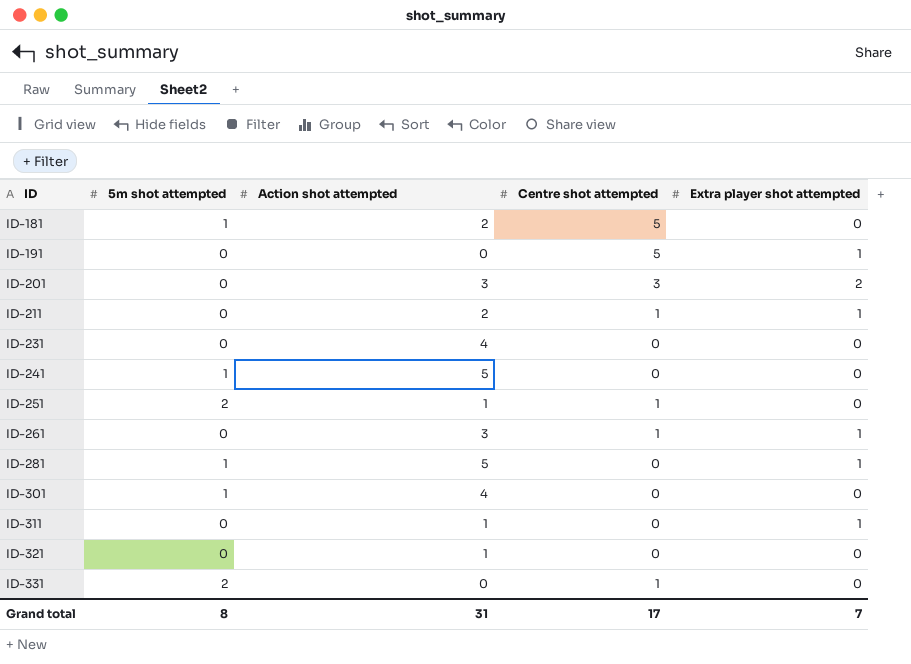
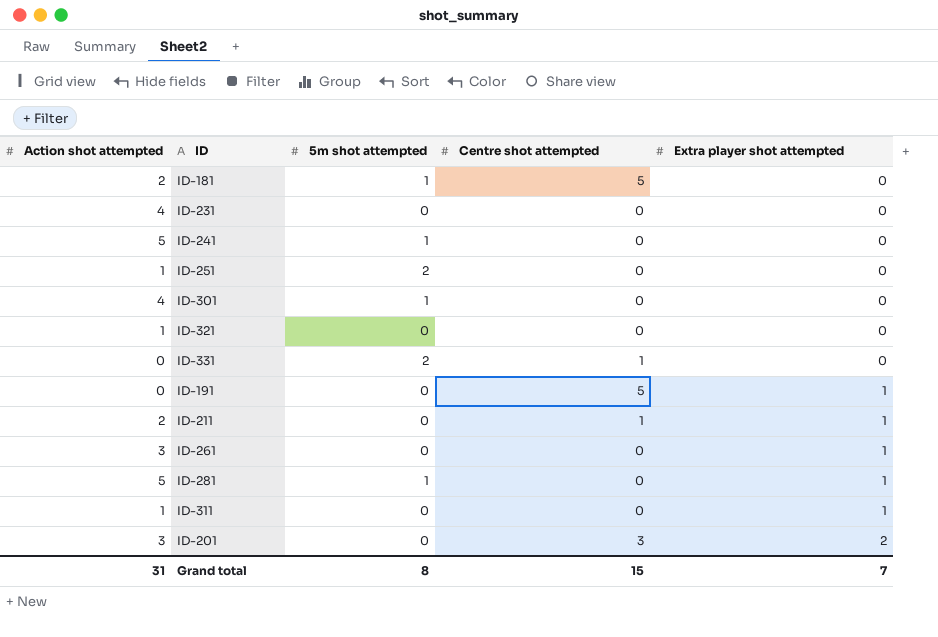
row order: ID ascending -> Extra player shot attempted ascending
column Action shot attempted | position: 3 -> 1
ID-251 | Centre shot attempted: 1 -> 0
ID-261 | Centre shot attempted: 1 -> 0
Grand total | Centre shot attempted: 17 -> 15

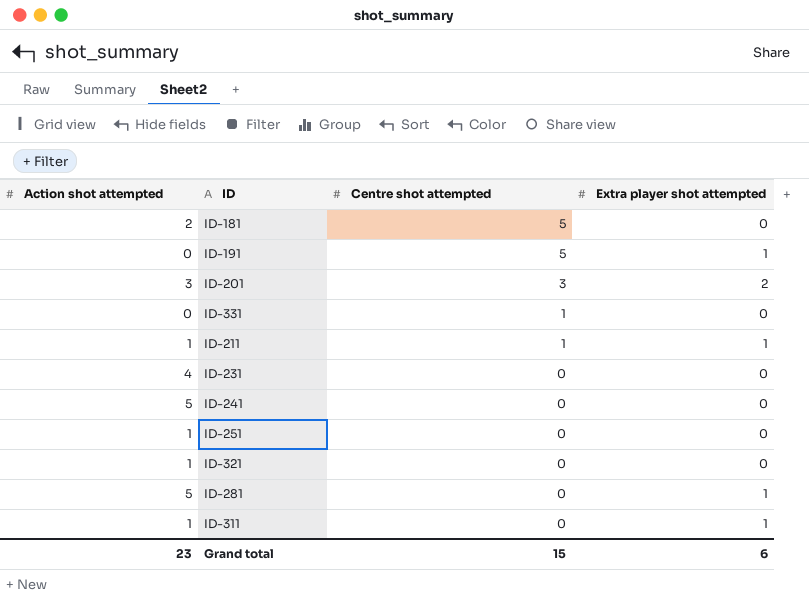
row order: Extra player shot attempted ascending -> Centre shot attempted descending
column 5m shot attempted | position: 3 -> none
row ID-301: 4 | 1 | 0 | 0 -> none
row ID-261: 3 | 0 | 0 | 1 -> none
ID-211 | Action shot attempted: 2 -> 1
Grand total | Action shot attempted: 31 -> 23
Grand total | Extra player shot attempted: 7 -> 6

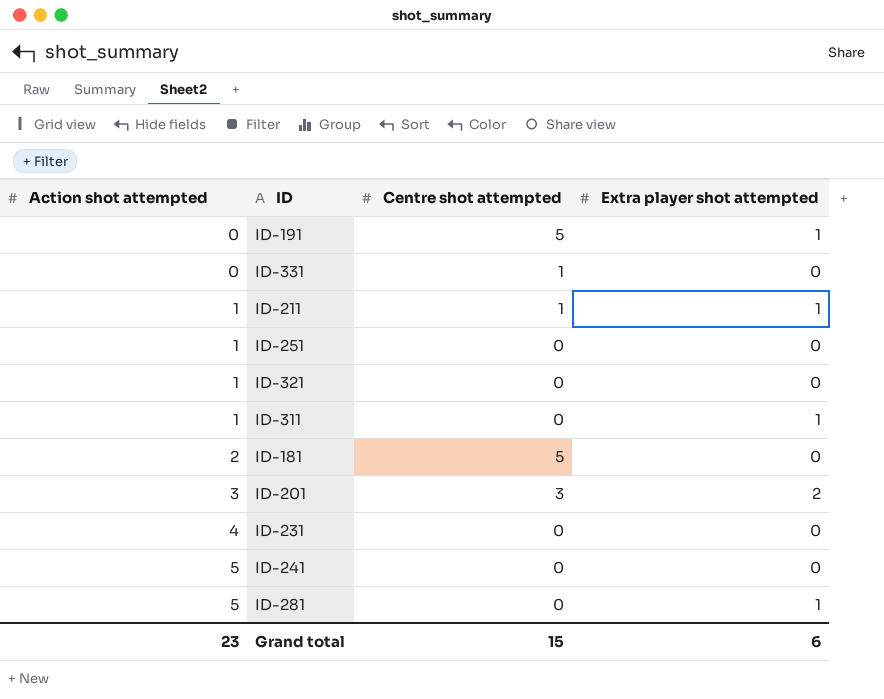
row order: Centre shot attempted descending -> Action shot attempted ascending

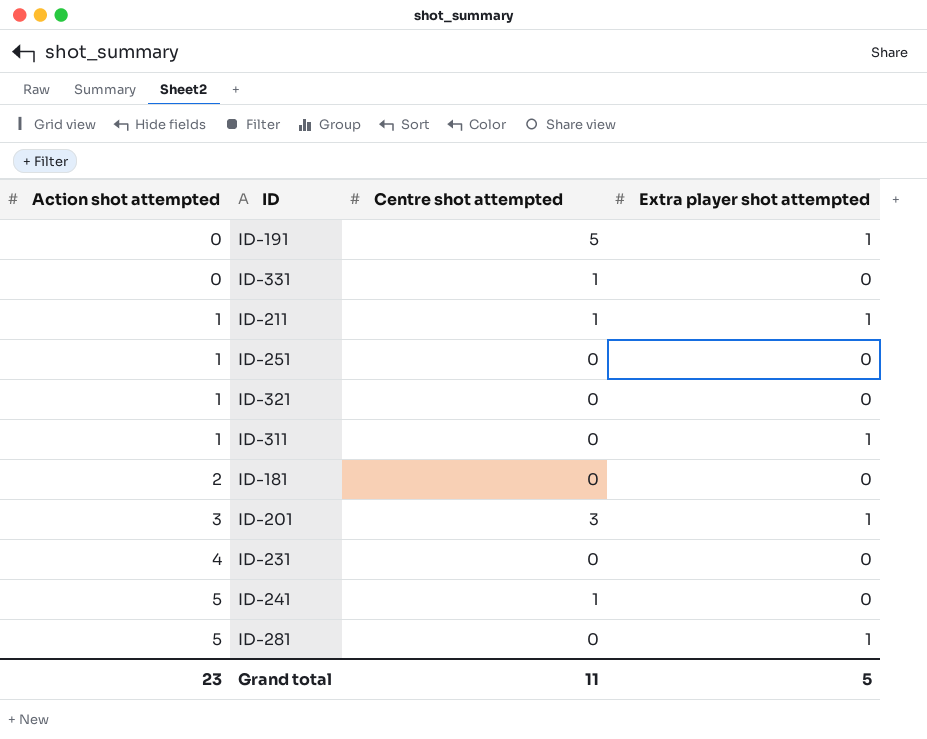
ID-181 | Centre shot attempted: 5 -> 0
ID-201 | Extra player shot attempted: 2 -> 1
ID-241 | Centre shot attempted: 0 -> 1
Grand total | Centre shot attempted: 15 -> 11
Grand total | Extra player shot attempted: 6 -> 5

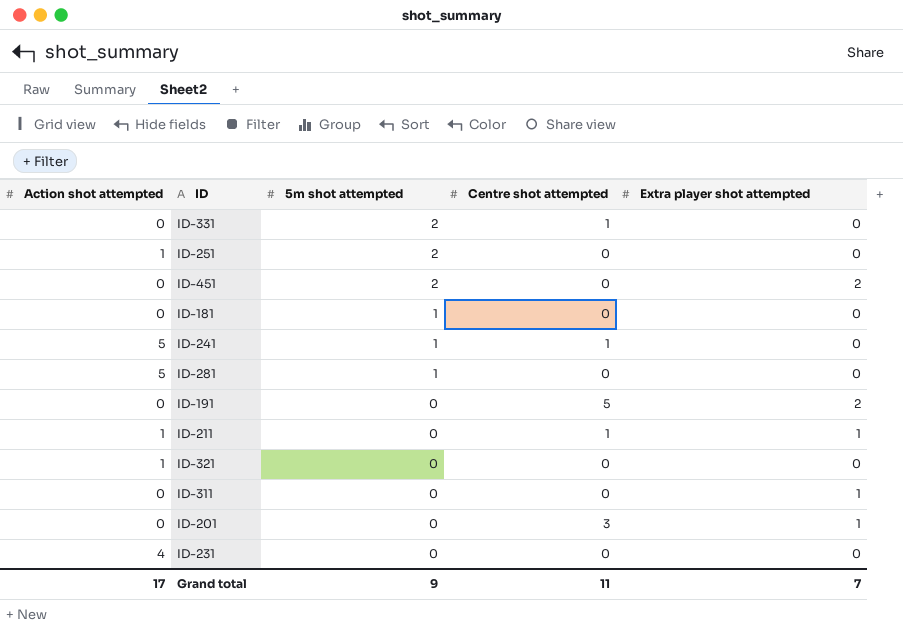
row order: Action shot attempted ascending -> 5m shot attempted descending
column 5m shot attempted | position: none -> 3
row ID-451: none -> 0 | 2 | 0 | 2
ID-181 | Action shot attempted: 2 -> 0
ID-281 | Extra player shot attempted: 1 -> 0
ID-191 | Extra player shot attempted: 1 -> 2
ID-311 | Action shot attempted: 1 -> 0
ID-201 | Action shot attempted: 3 -> 0
Grand total | Action shot attempted: 23 -> 17
Grand total | Extra player shot attempted: 5 -> 7

